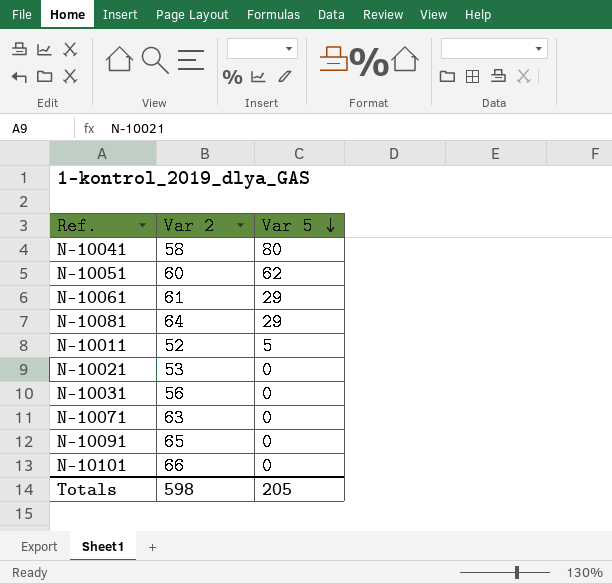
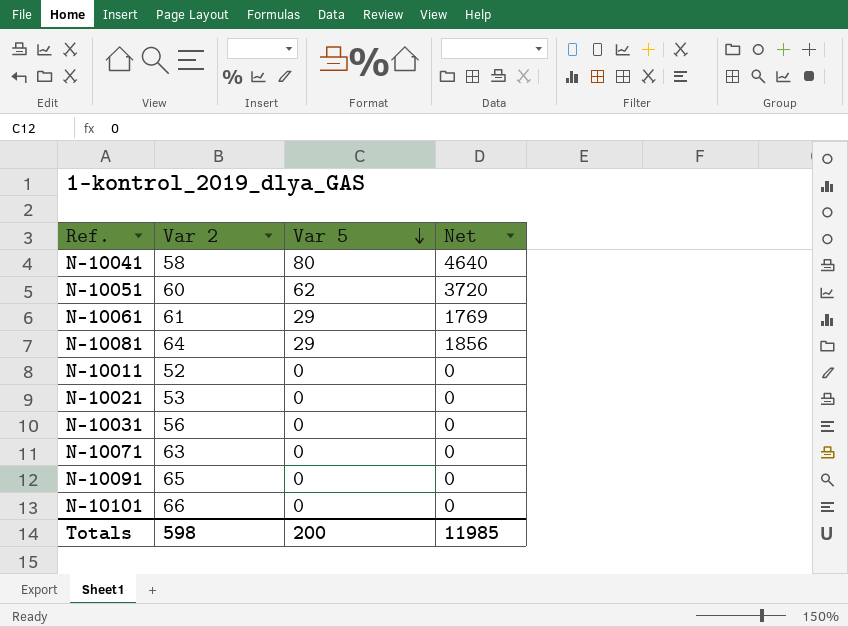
column Net | formula: none -> [Var 2] * [Var 5]
N-10011 | Var 5: 5 -> 0
Totals | Var 5: 205 -> 200

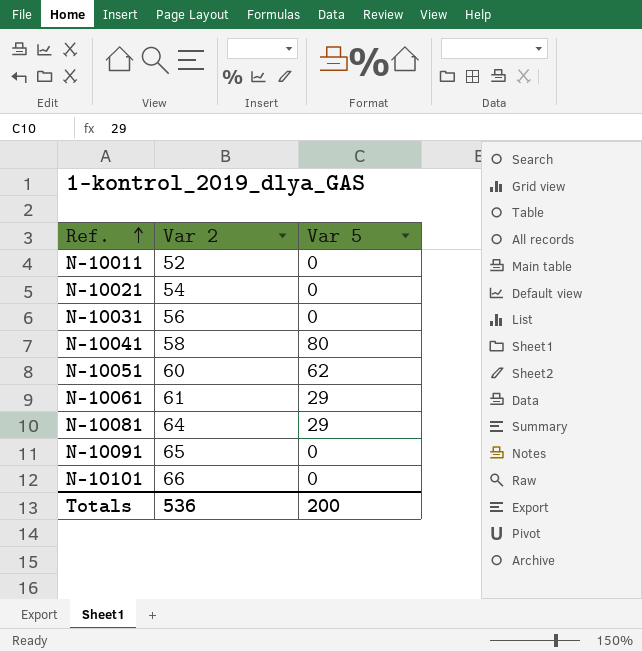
row order: Var 5 descending -> Ref. ascending
column Net | formula: [Var 2] * [Var 5] -> none
row N-10071: 63 | 0 | 0 -> none
N-10021 | Var 2: 53 -> 54
Totals | Var 2: 598 -> 536

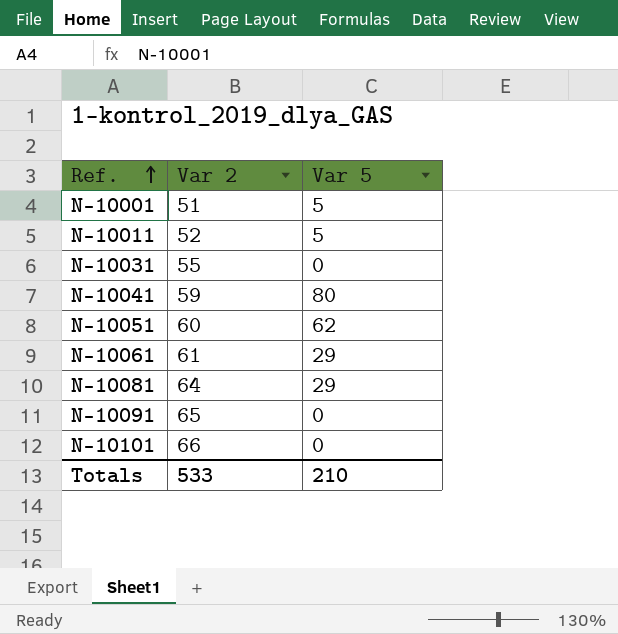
row N-10021: 54 | 0 -> none
row N-10001: none -> 51 | 5
N-10011 | Var 5: 0 -> 5
N-10031 | Var 2: 56 -> 55
N-10041 | Var 2: 58 -> 59
Totals | Var 2: 536 -> 533
Totals | Var 5: 200 -> 210

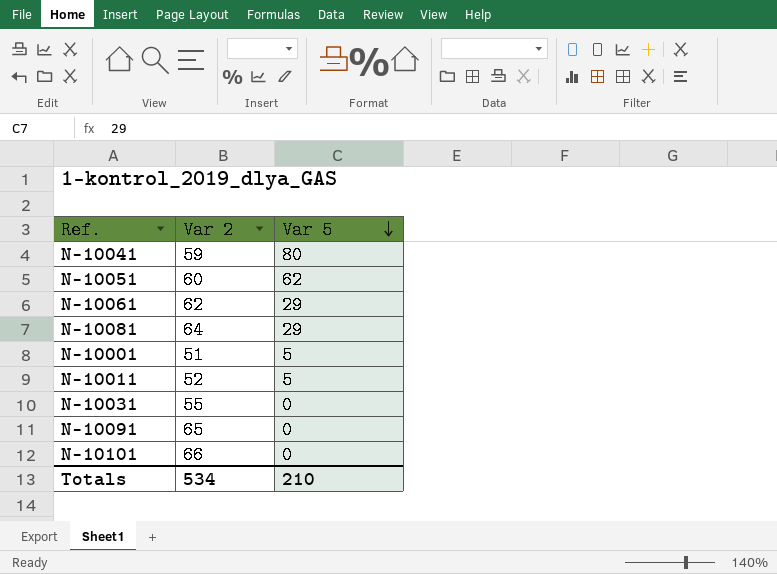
row order: Ref. ascending -> Var 5 descending
N-10061 | Var 2: 61 -> 62
Totals | Var 2: 533 -> 534

